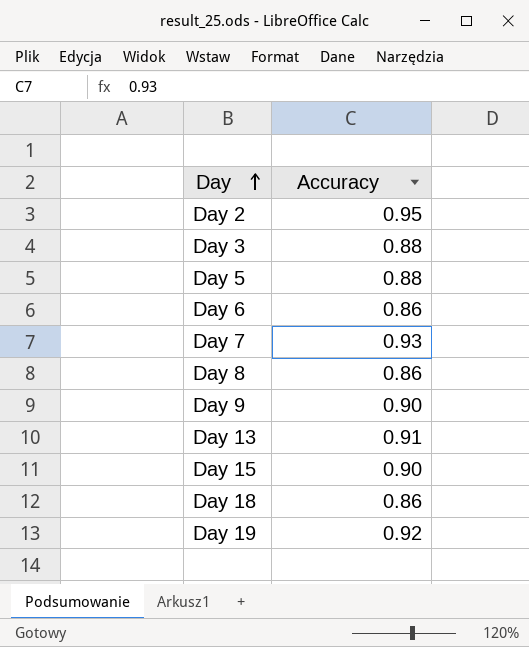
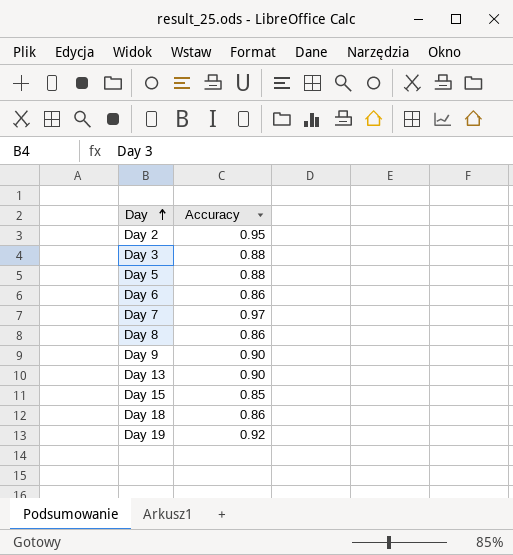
Day 7 | Accuracy: 0.93 -> 0.97
Day 13 | Accuracy: 0.91 -> 0.90
Day 15 | Accuracy: 0.90 -> 0.85

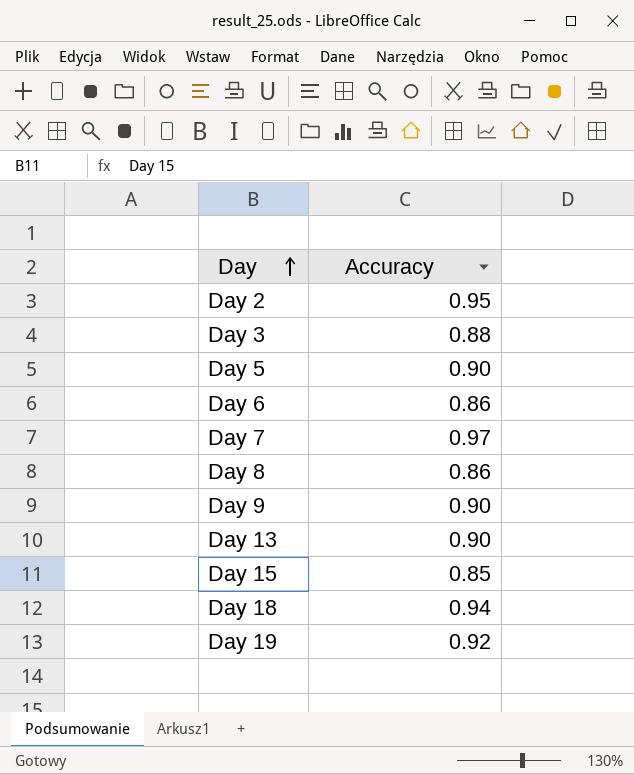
Day 5 | Accuracy: 0.88 -> 0.90
Day 18 | Accuracy: 0.86 -> 0.94

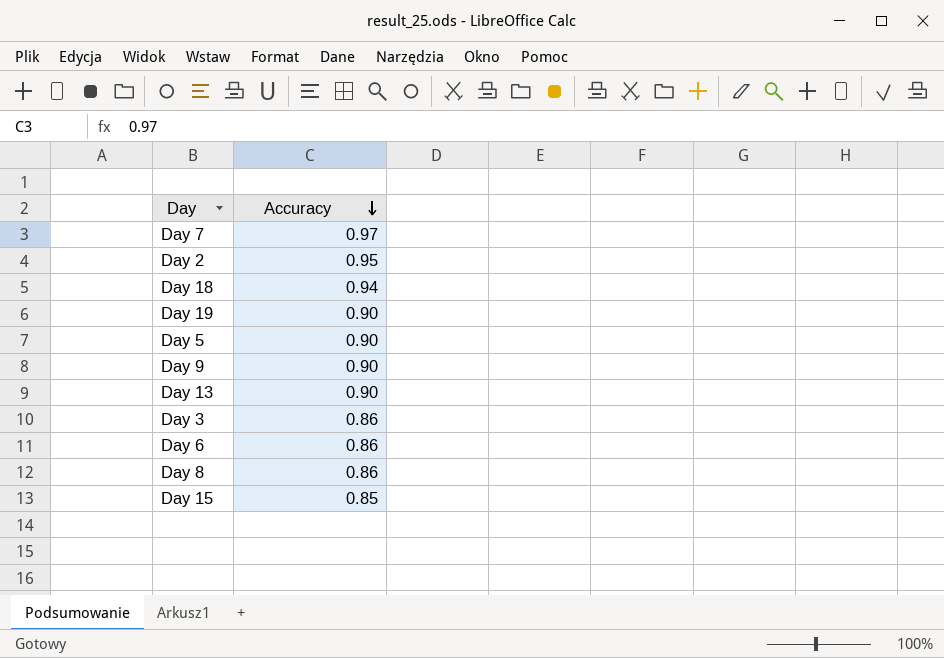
row order: Day ascending -> Accuracy descending
Day 19 | Accuracy: 0.92 -> 0.90
Day 3 | Accuracy: 0.88 -> 0.86

